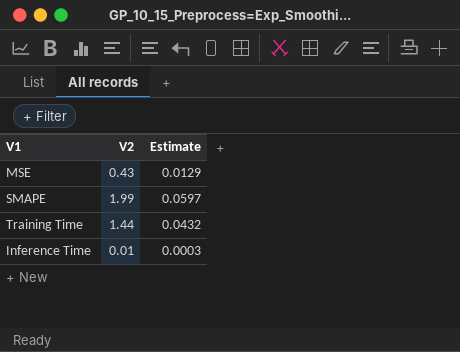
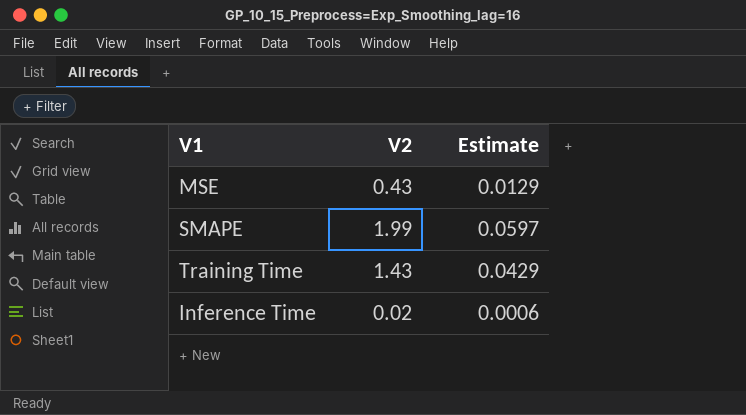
Training Time | V2: 1.44 -> 1.43
Training Time | Estimate: 0.0432 -> 0.0429
Inference Time | V2: 0.01 -> 0.02
Inference Time | Estimate: 0.0003 -> 0.0006

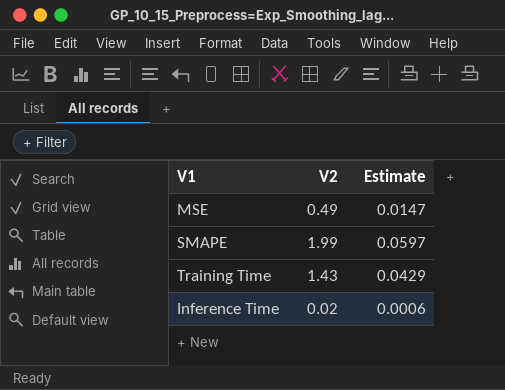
MSE | V2: 0.43 -> 0.49
MSE | Estimate: 0.0129 -> 0.0147

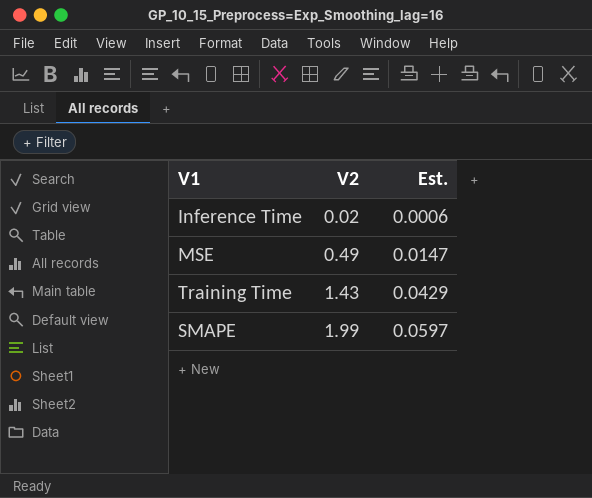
row order: none -> V2 ascending
column name: Estimate -> Est.

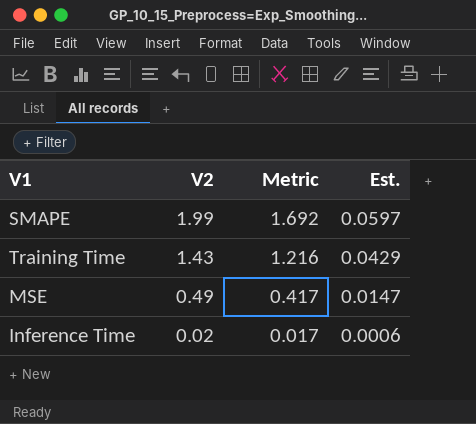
row order: V2 ascending -> V2 descending
column Metric | formula: none -> [V2] * 0.85

